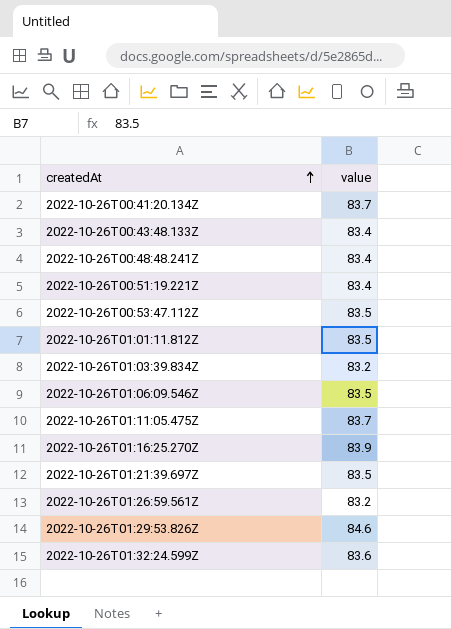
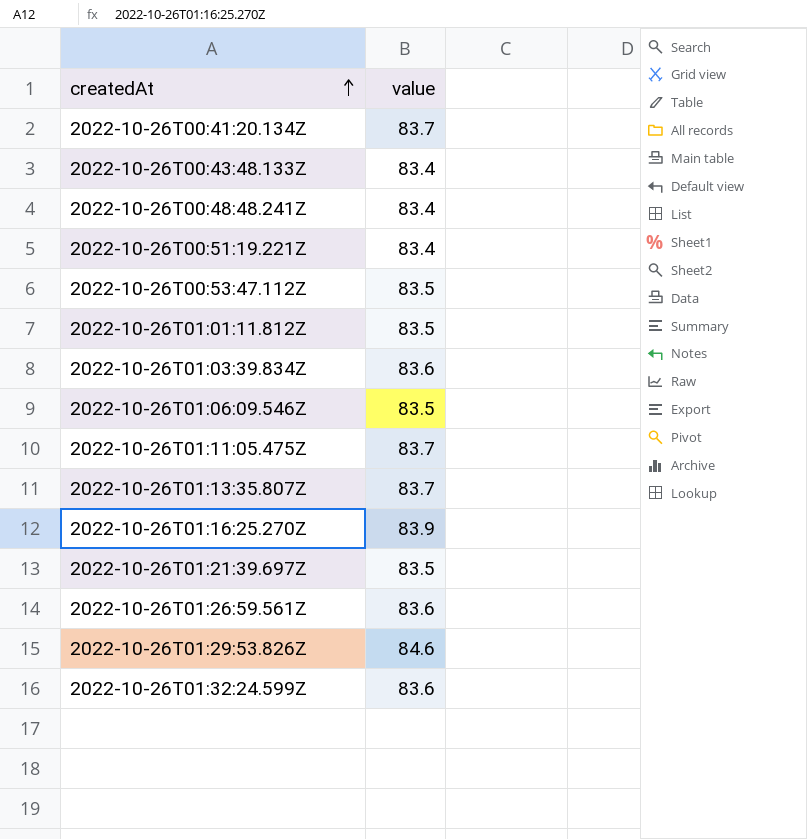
2022-10-26T01:03:39.834Z | value: 83.2 -> 83.6
row 2022-10-26T01:13:35.807Z: none -> 83.7
2022-10-26T01:26:59.561Z | value: 83.2 -> 83.6

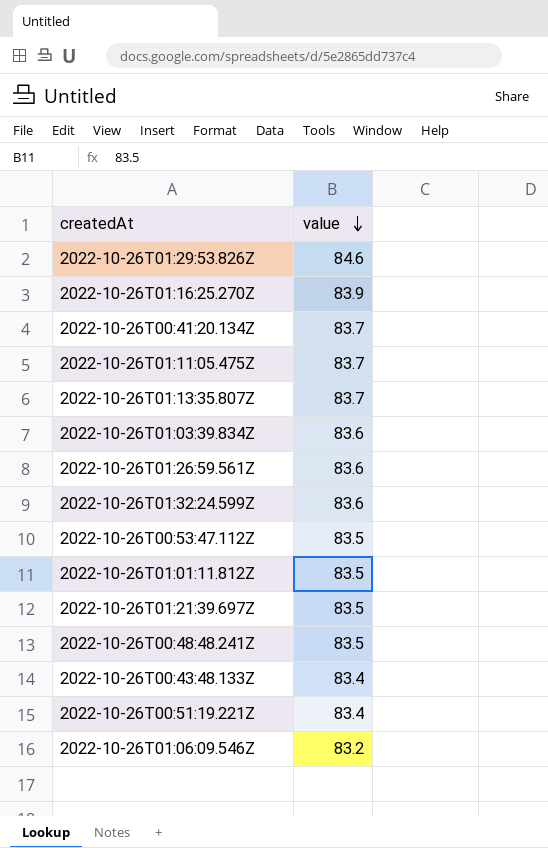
row order: createdAt ascending -> value descending
2022-10-26T00:48:48.241Z | value: 83.4 -> 83.5
2022-10-26T01:06:09.546Z | value: 83.5 -> 83.2

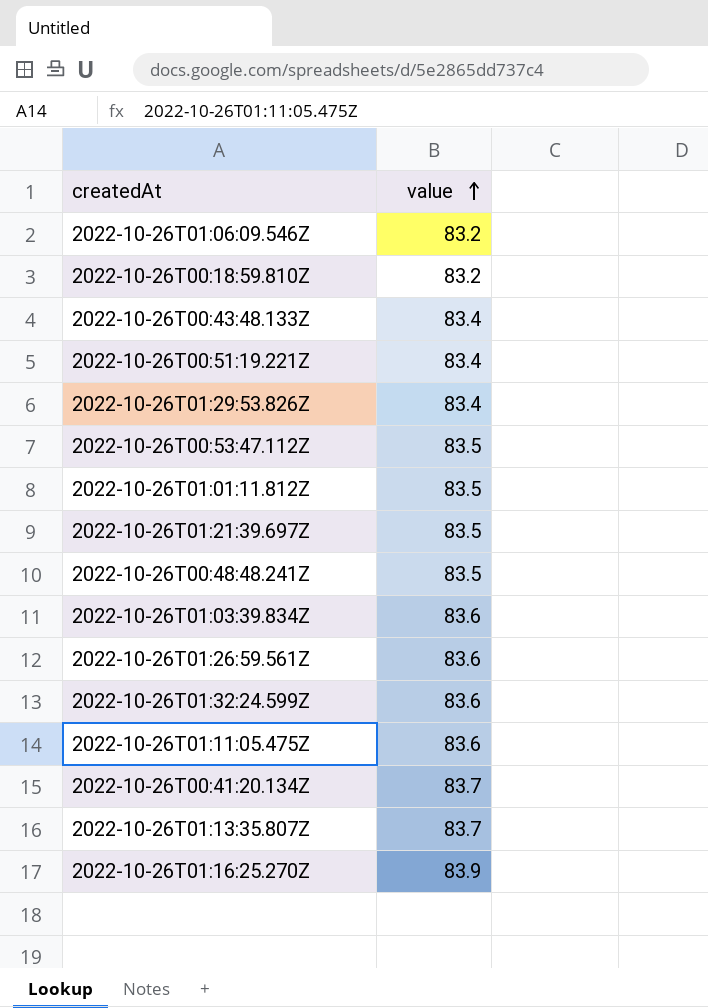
row order: value descending -> value ascending
row 2022-10-26T00:18:59.810Z: none -> 83.2
2022-10-26T01:29:53.826Z | value: 84.6 -> 83.4
2022-10-26T01:11:05.475Z | value: 83.7 -> 83.6

